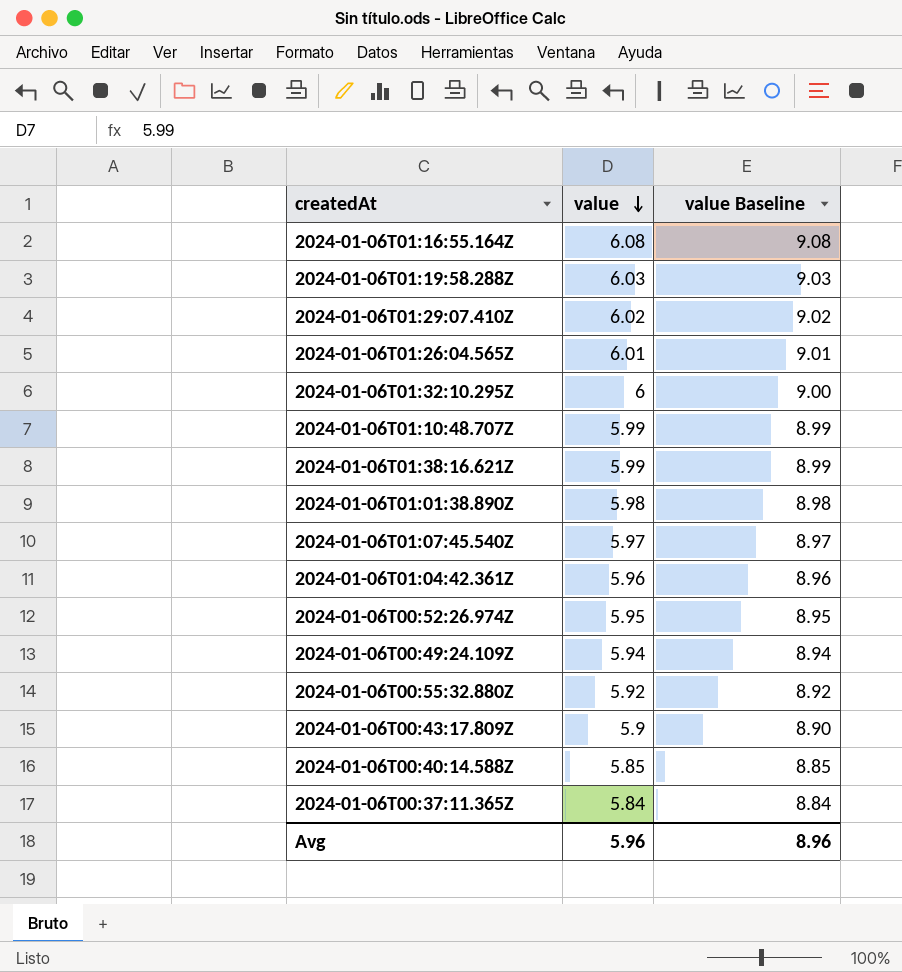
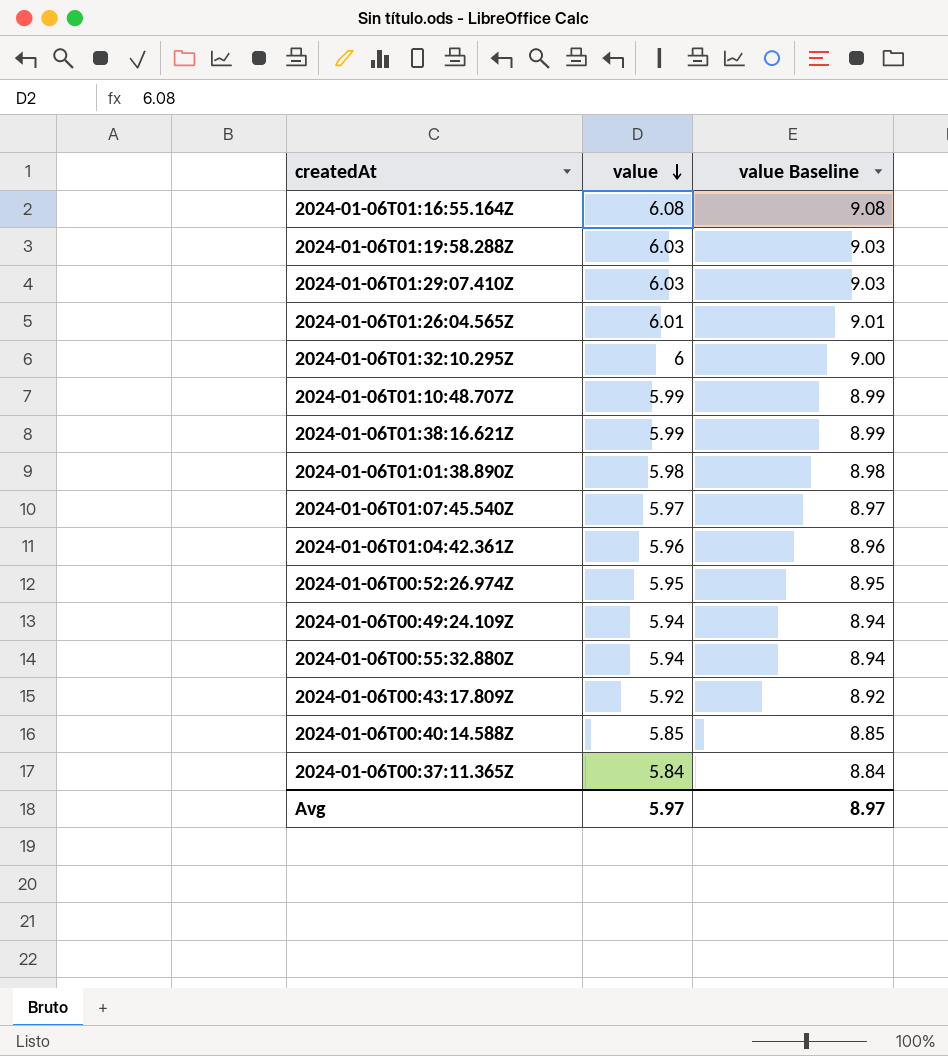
2024-01-06T01:29:07.410Z | value: 6.02 -> 6.03
2024-01-06T01:29:07.410Z | value Baseline: 9.02 -> 9.03
2024-01-06T00:55:32.880Z | value: 5.92 -> 5.94
2024-01-06T00:55:32.880Z | value Baseline: 8.92 -> 8.94
2024-01-06T00:43:17.809Z | value: 5.9 -> 5.92
2024-01-06T00:43:17.809Z | value Baseline: 8.90 -> 8.92
Avg | value: 5.96 -> 5.97
Avg | value Baseline: 8.96 -> 8.97

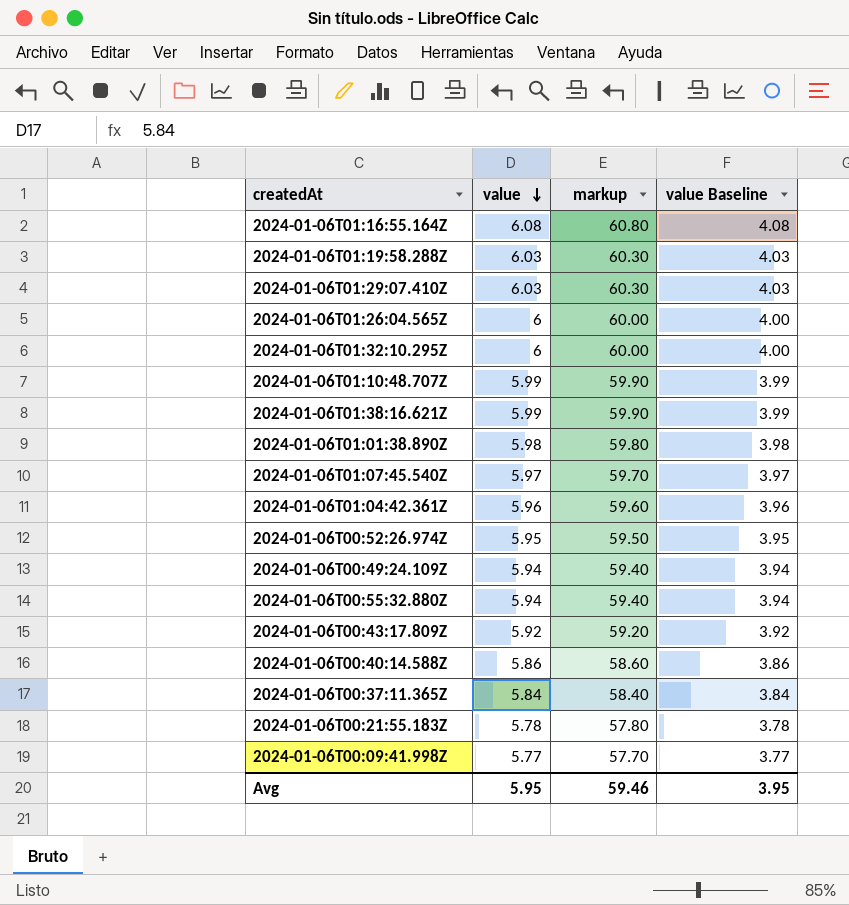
column markup | formula: none -> [value] * 10
column value Baseline | formula: [value] + 3 -> [value] - 2
2024-01-06T01:26:04.565Z | value: 6.01 -> 6
2024-01-06T00:40:14.588Z | value: 5.85 -> 5.86
row 2024-01-06T00:21:55.183Z: none -> 5.78 | 57.80 | 3.78
row 2024-01-06T00:09:41.998Z: none -> 5.77 | 57.70 | 3.77
Avg | value: 5.97 -> 5.95
Avg | value Baseline: 8.97 -> 3.95

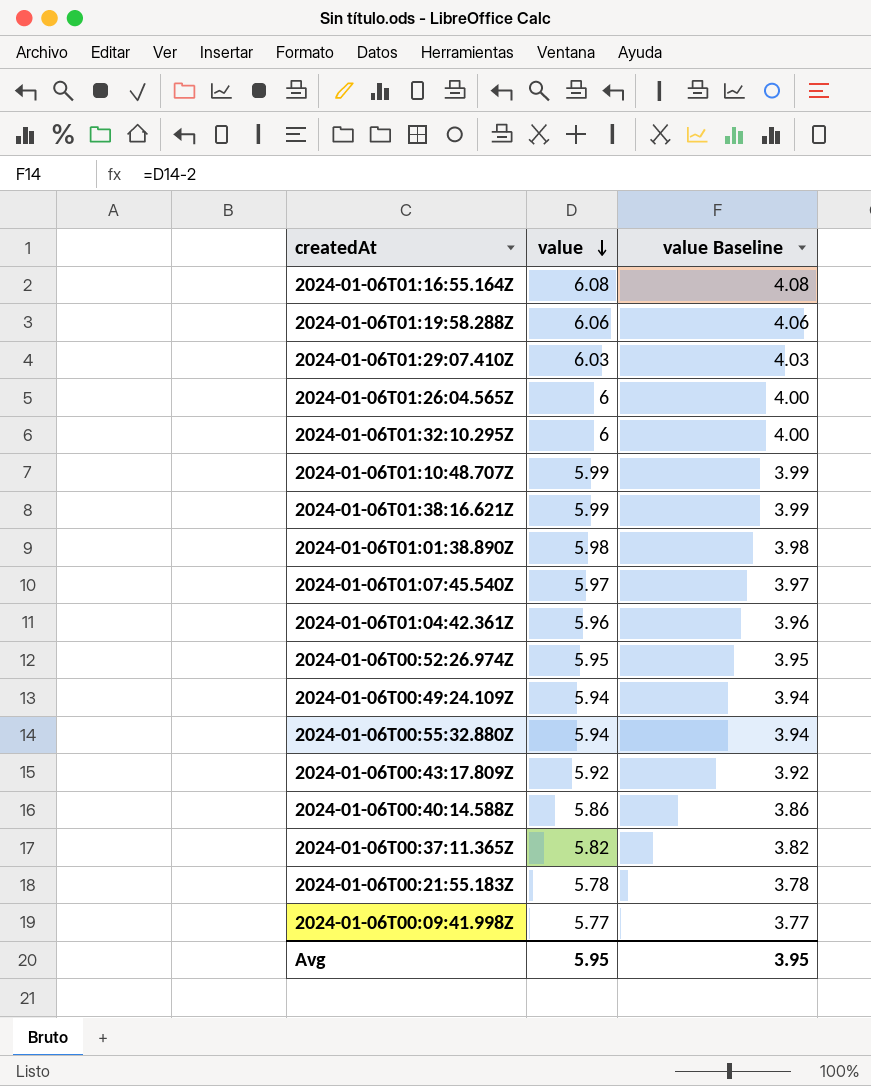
column markup | formula: [value] * 10 -> none
2024-01-06T01:19:58.288Z | value: 6.03 -> 6.06
2024-01-06T01:19:58.288Z | value Baseline: 4.03 -> 4.06
2024-01-06T00:37:11.365Z | value: 5.84 -> 5.82
2024-01-06T00:37:11.365Z | value Baseline: 3.84 -> 3.82

